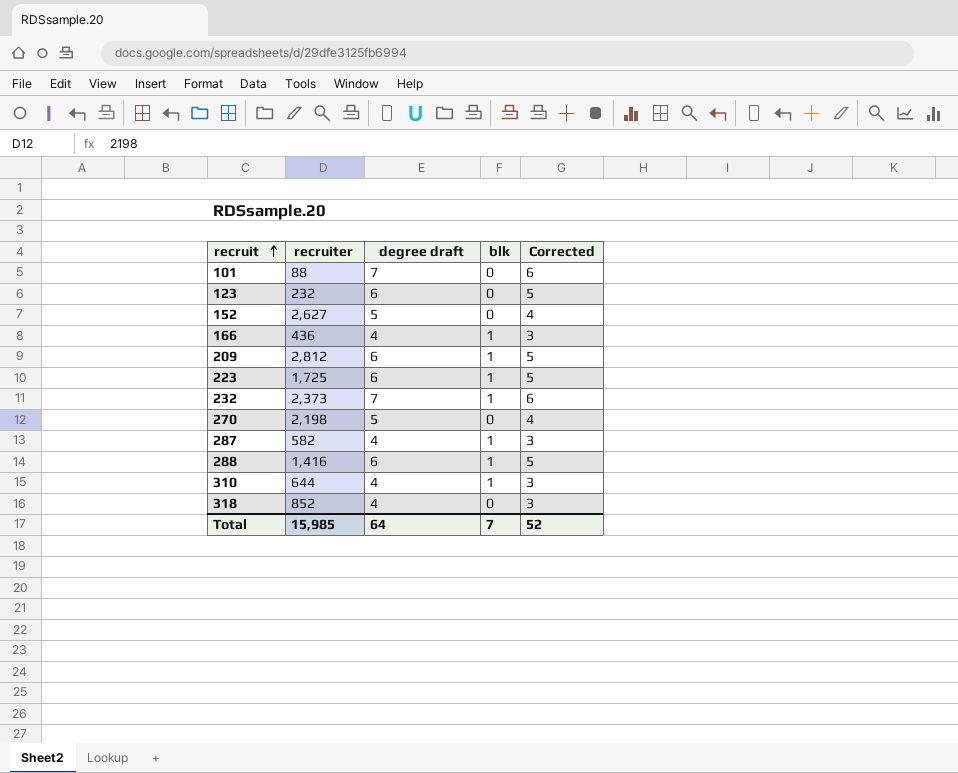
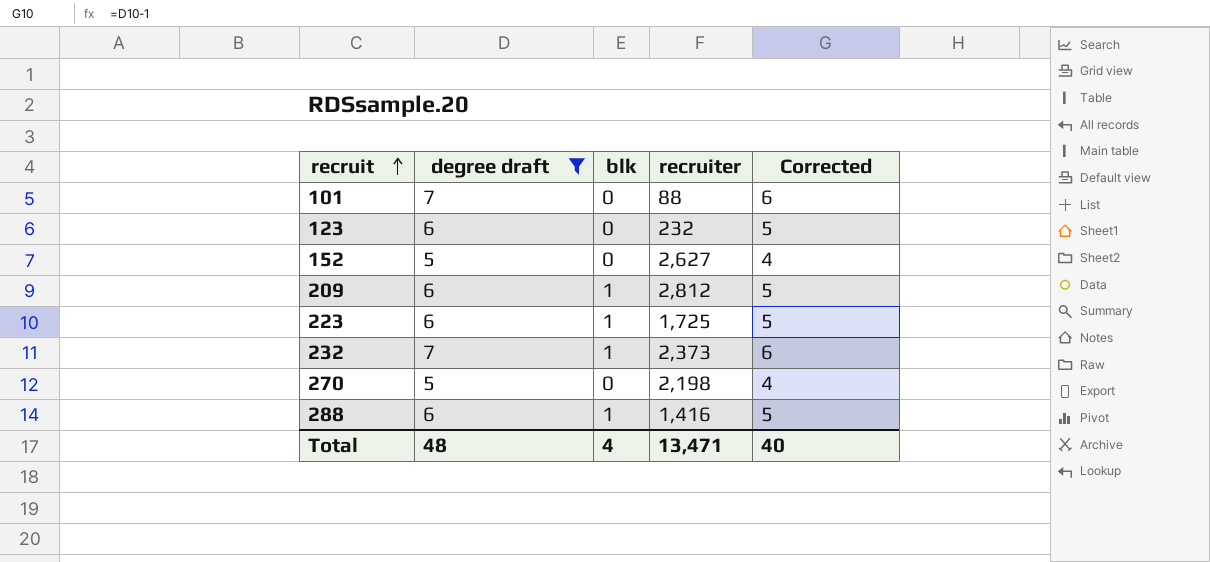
filter: none -> degree draft != 4
column recruiter | position: 2 -> 4
Total | degree draft: 64 -> 48
Total | blk: 7 -> 4
Total | recruiter: 15,985 -> 13,471
Total | Corrected: 52 -> 40

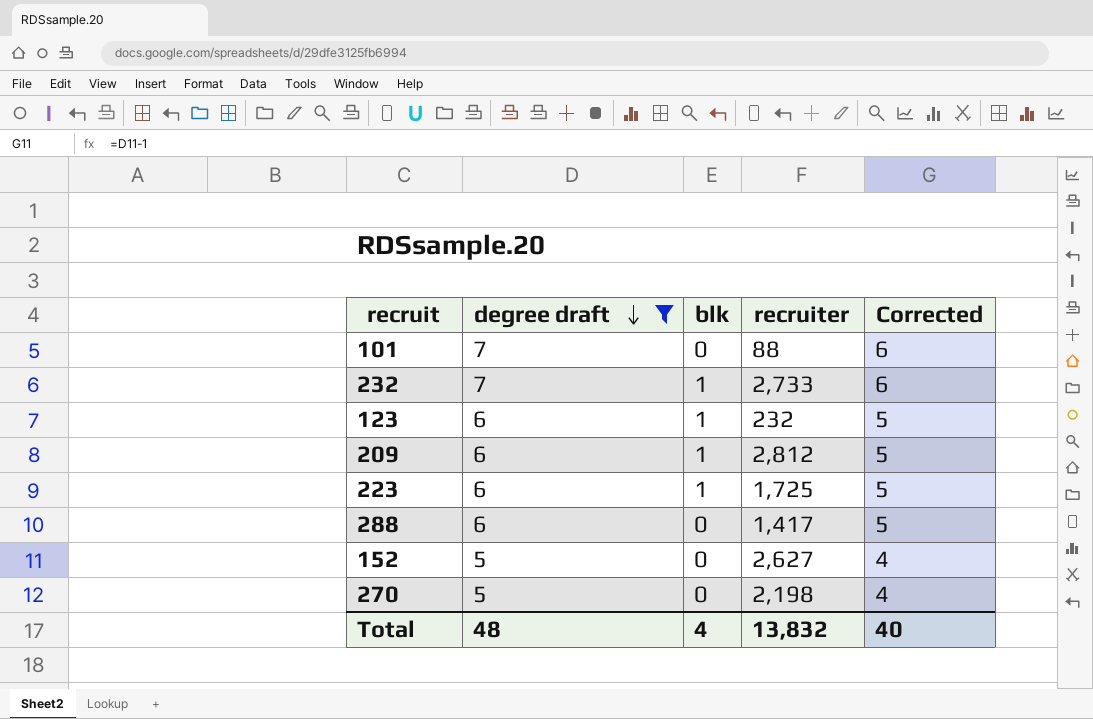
row order: recruit ascending -> degree draft descending
232 | recruiter: 2,373 -> 2,733
123 | blk: 0 -> 1
288 | blk: 1 -> 0
288 | recruiter: 1,416 -> 1,417
Total | recruiter: 13,471 -> 13,832

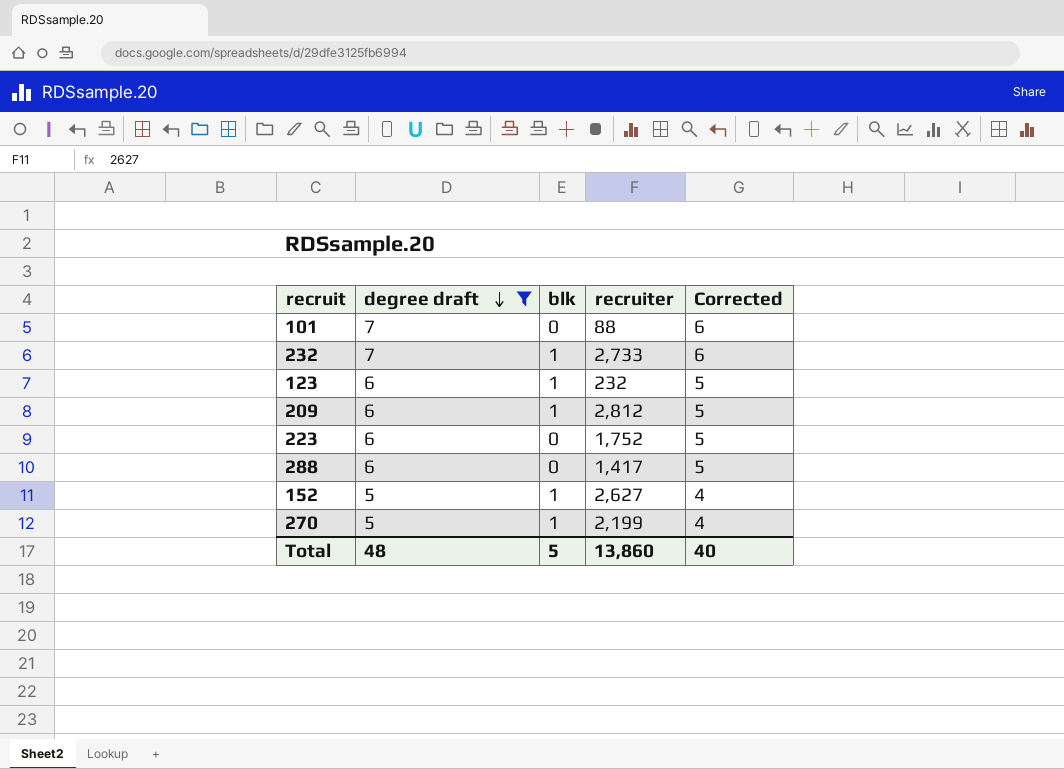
223 | blk: 1 -> 0
223 | recruiter: 1,725 -> 1,752
152 | blk: 0 -> 1
270 | blk: 0 -> 1
270 | recruiter: 2,198 -> 2,199
Total | blk: 4 -> 5
Total | recruiter: 13,832 -> 13,860

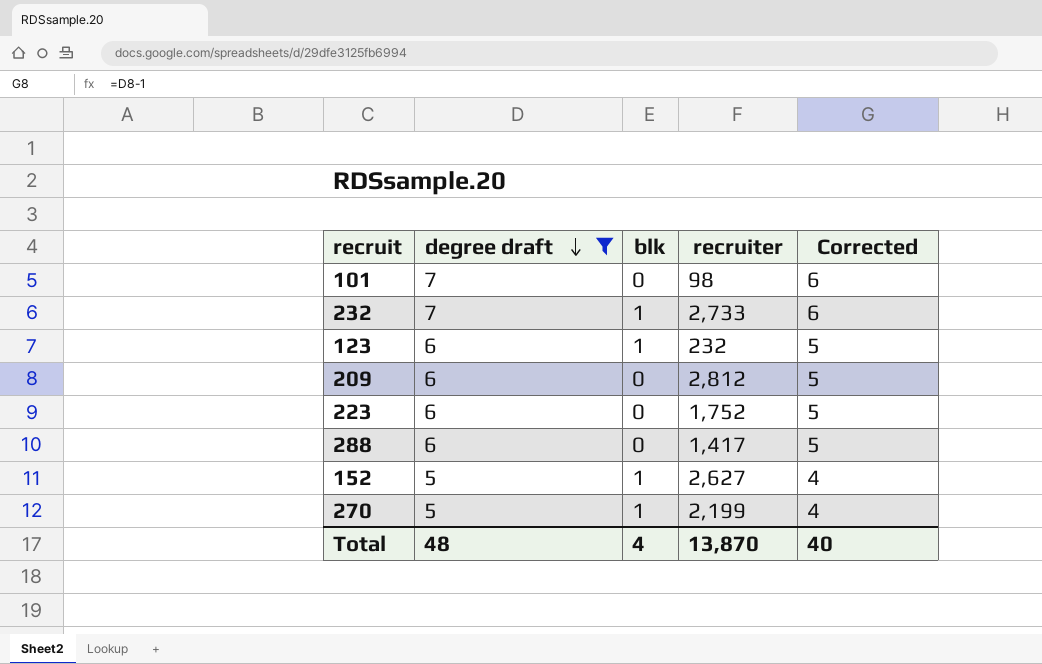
101 | recruiter: 88 -> 98
209 | blk: 1 -> 0
Total | blk: 5 -> 4
Total | recruiter: 13,860 -> 13,870

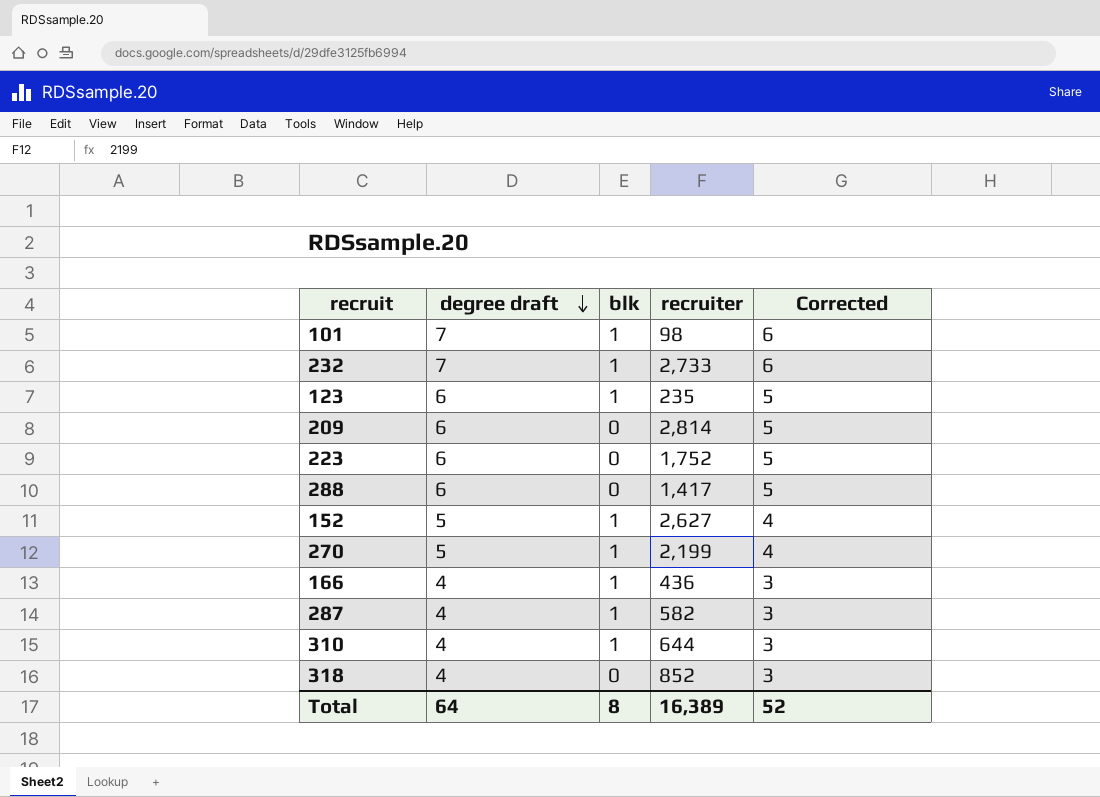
filter: degree draft != 4 -> none
101 | blk: 0 -> 1
123 | recruiter: 232 -> 235
209 | recruiter: 2,812 -> 2,814
Total | degree draft: 48 -> 64
Total | blk: 4 -> 8
Total | recruiter: 13,870 -> 16,389
Total | Corrected: 40 -> 52

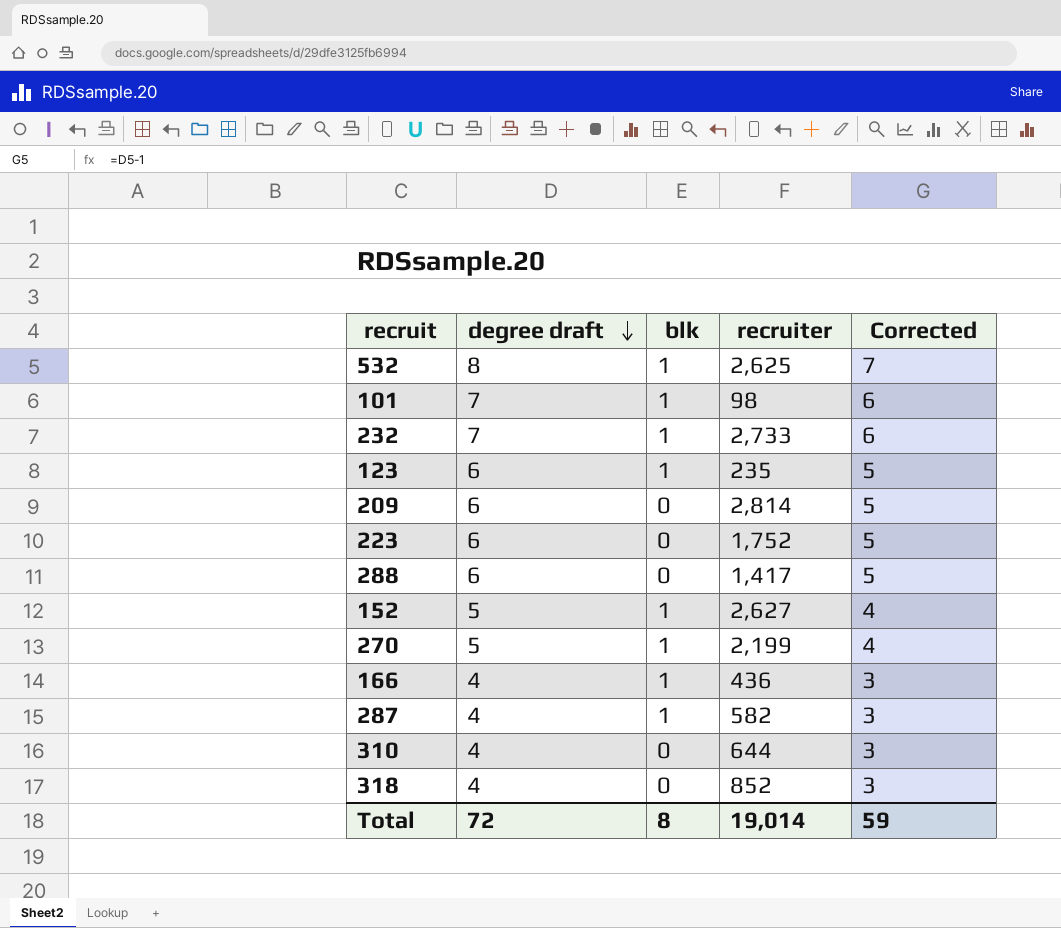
row 532: none -> 8 | 1 | 2,625 | 7
310 | blk: 1 -> 0
Total | degree draft: 64 -> 72
Total | recruiter: 16,389 -> 19,014
Total | Corrected: 52 -> 59

